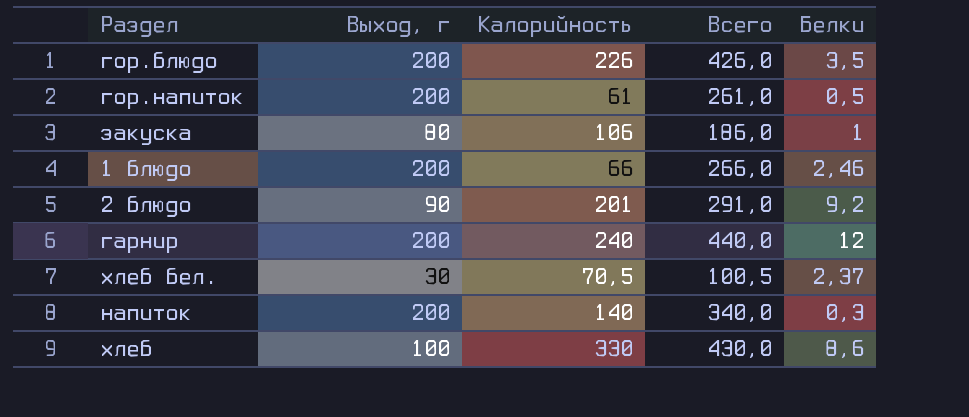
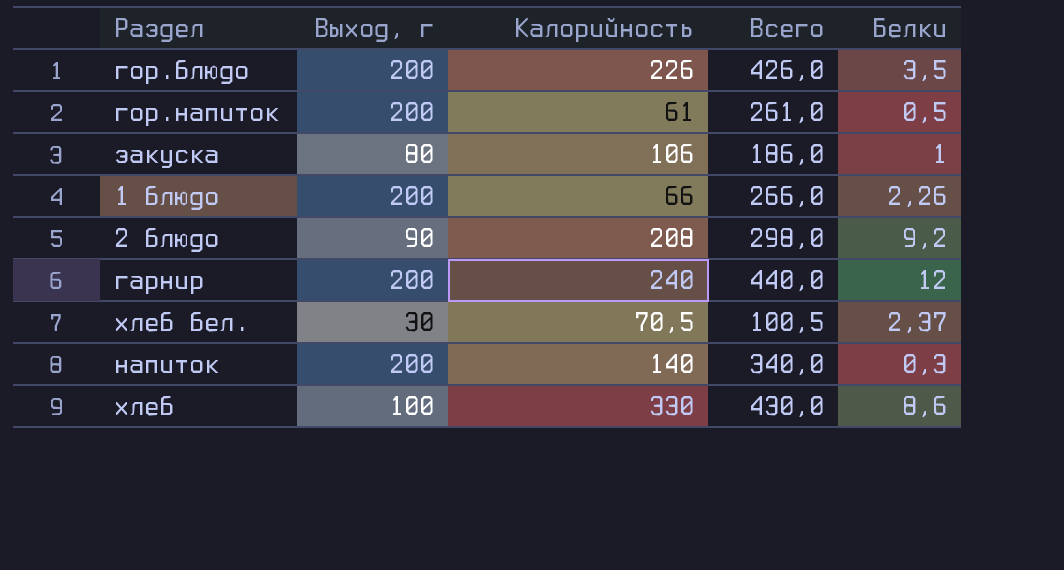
1 блюдо | Белки: 2,46 -> 2,26
2 блюдо | Калорийность: 201 -> 208
2 блюдо | Всего: 291,0 -> 298,0

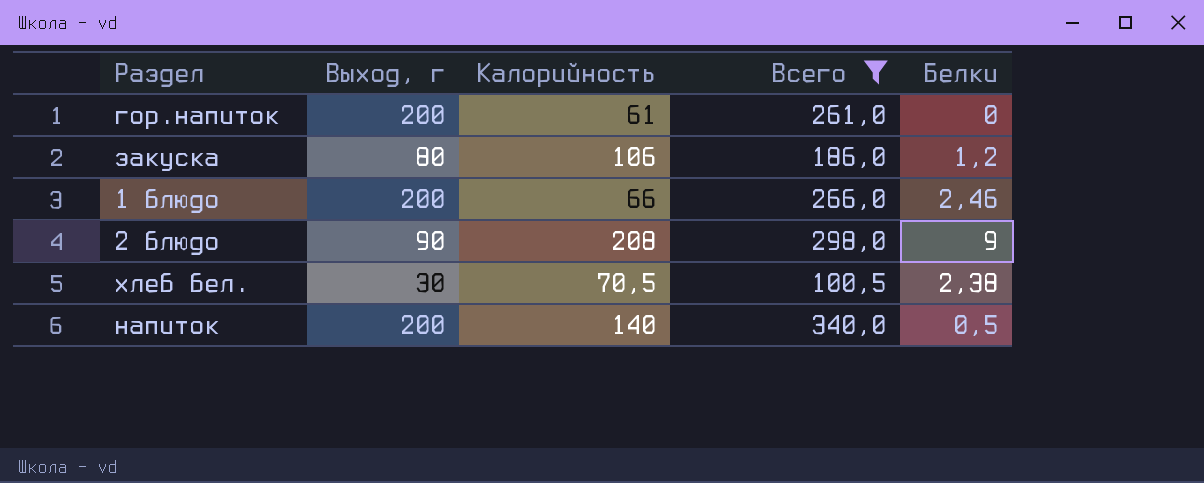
filter: none -> Всего <= 340,0
гор.напиток | Белки: 0,5 -> 0
закуска | Белки: 1 -> 1,2
1 блюдо | Белки: 2,26 -> 2,46
2 блюдо | Белки: 9,2 -> 9
хлеб бел. | Белки: 2,37 -> 2,38
напиток | Белки: 0,3 -> 0,5

